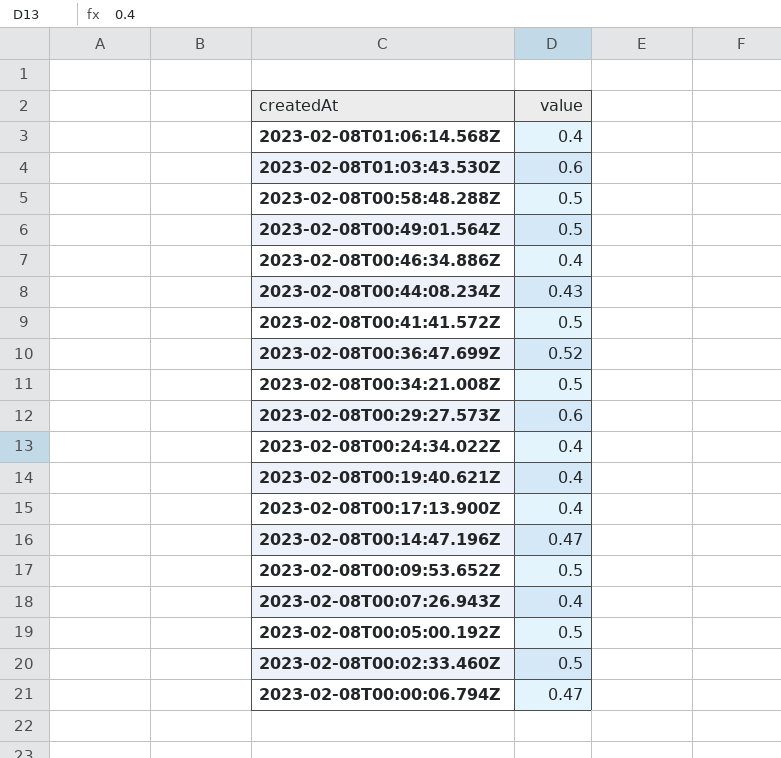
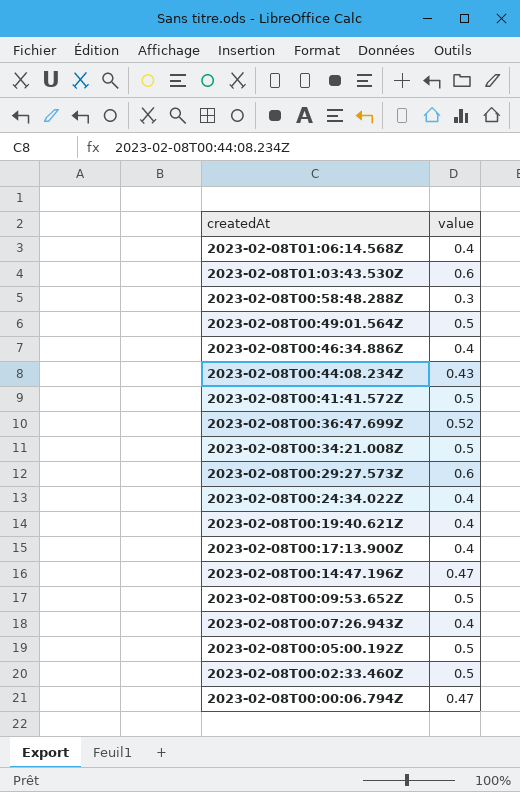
2023-02-08T00:58:48.288Z | value: 0.5 -> 0.3

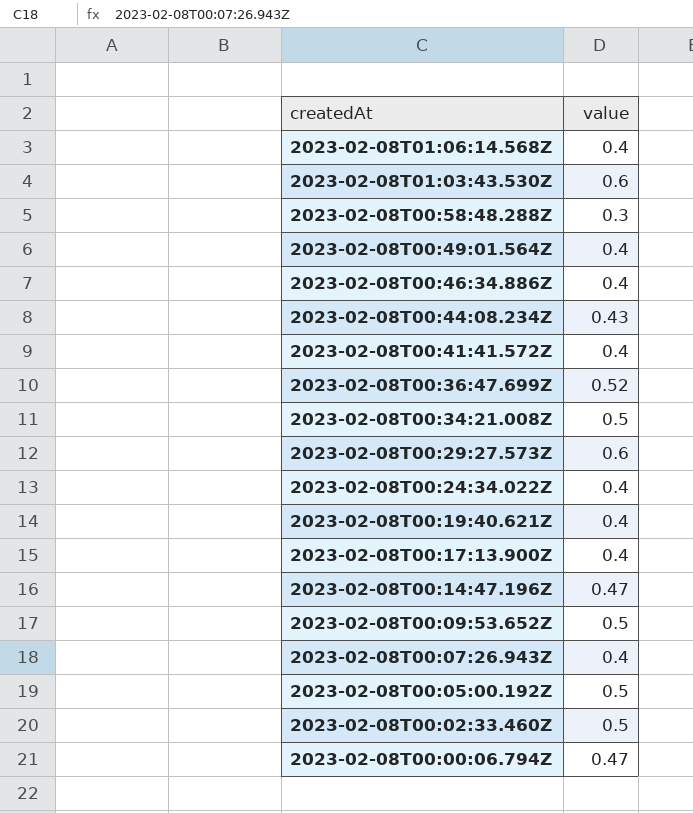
2023-02-08T00:49:01.564Z | value: 0.5 -> 0.4
2023-02-08T00:41:41.572Z | value: 0.5 -> 0.4

